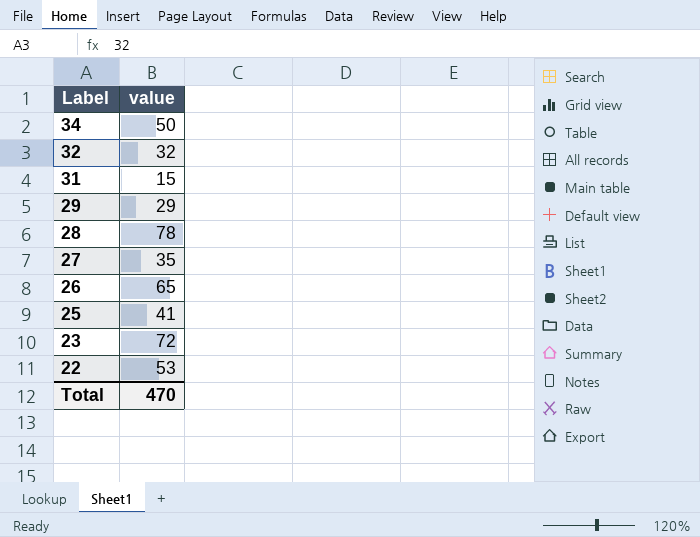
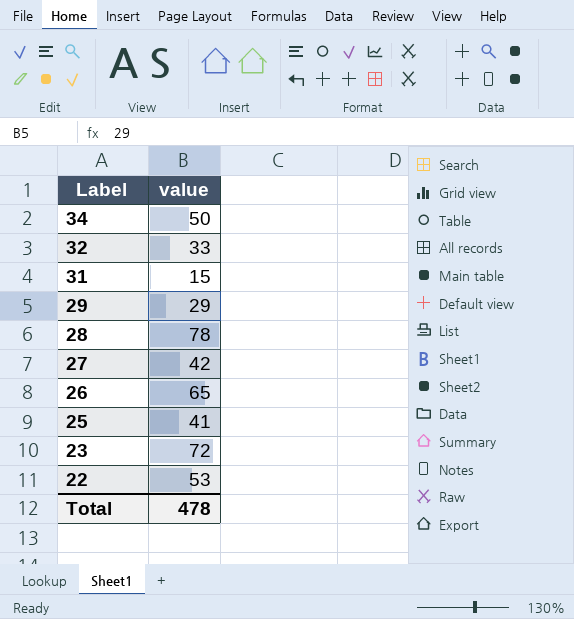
32 | value: 32 -> 33
27 | value: 35 -> 42
Total | value: 470 -> 478

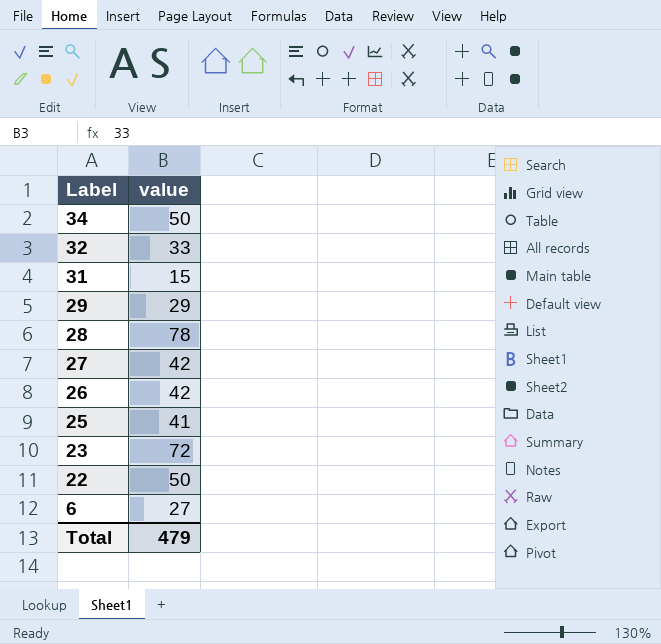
26 | value: 65 -> 42
22 | value: 53 -> 50
row 6: none -> 27
Total | value: 478 -> 479

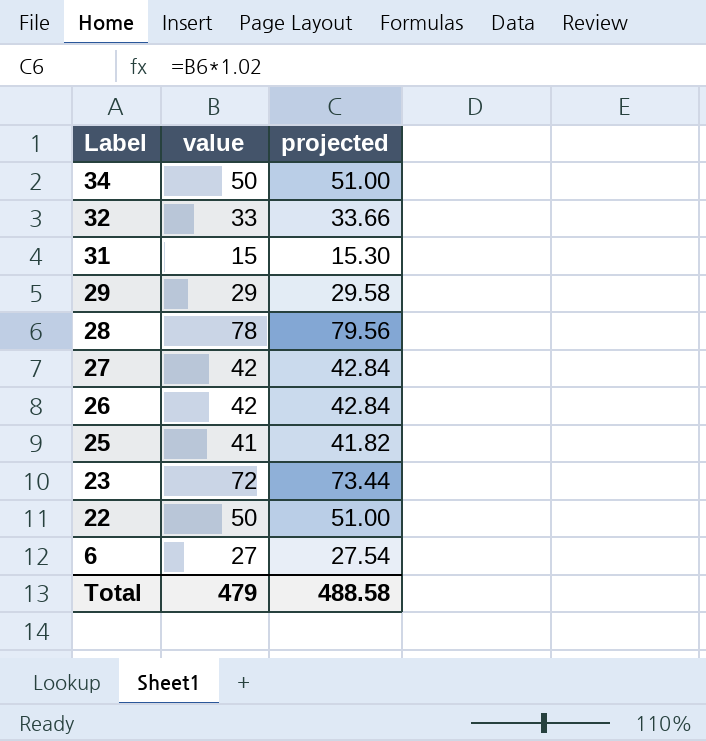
column projected | formula: none -> [value] * 1.02

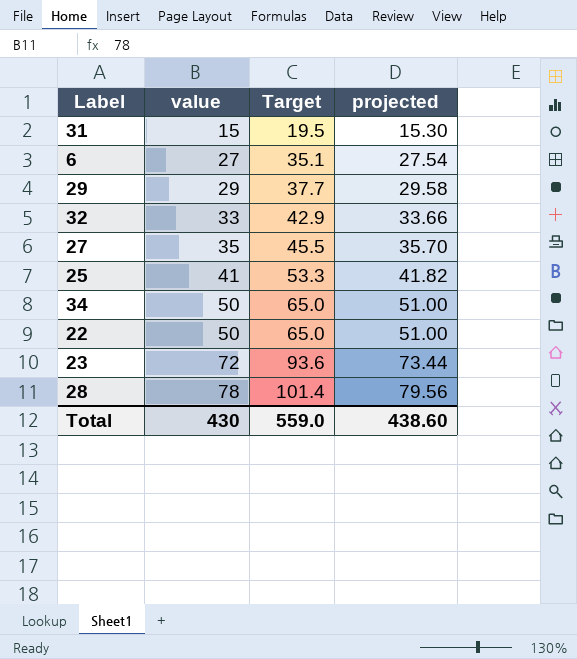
row order: Label descending -> value ascending
column Target | formula: none -> [value] * 1.3
row 26: 42 | 42.84 -> none
27 | value: 42 -> 35
27 | projected: 42.84 -> 35.70
Total | value: 479 -> 430
Total | projected: 488.58 -> 438.60

